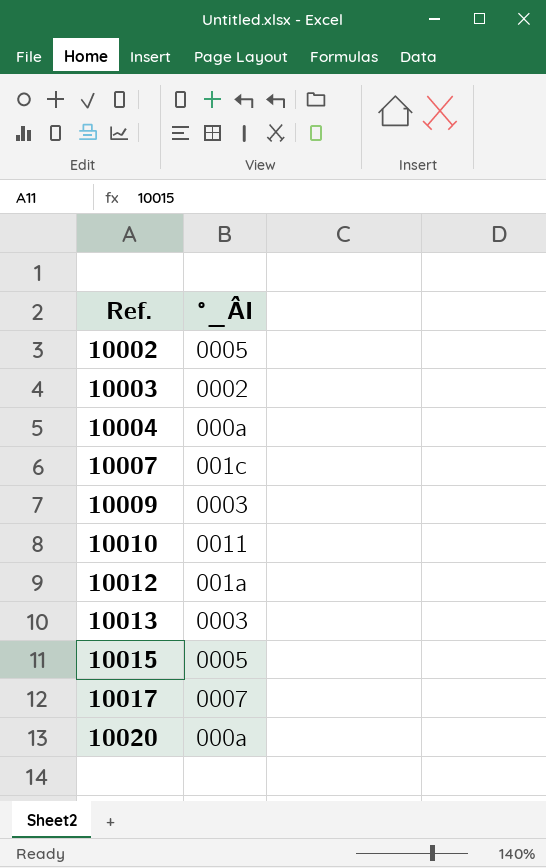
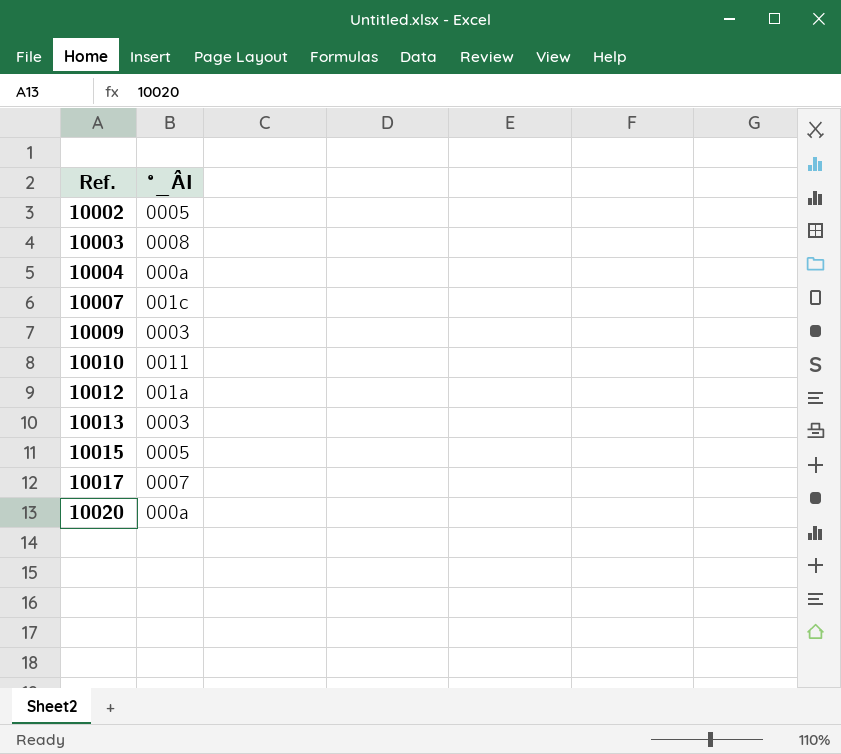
10003 | °_ÂI: 0002 -> 0008

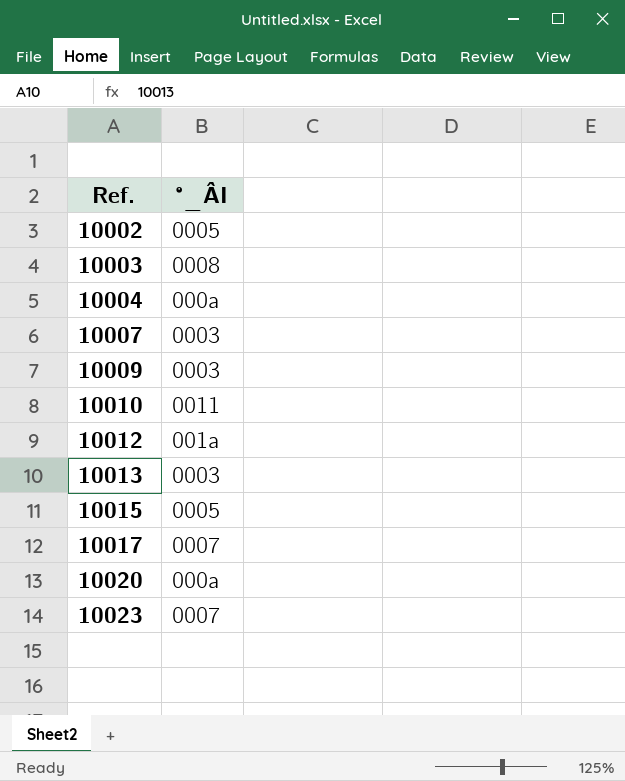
10007 | °_ÂI: 001c -> 0003
row 10023: none -> 0007

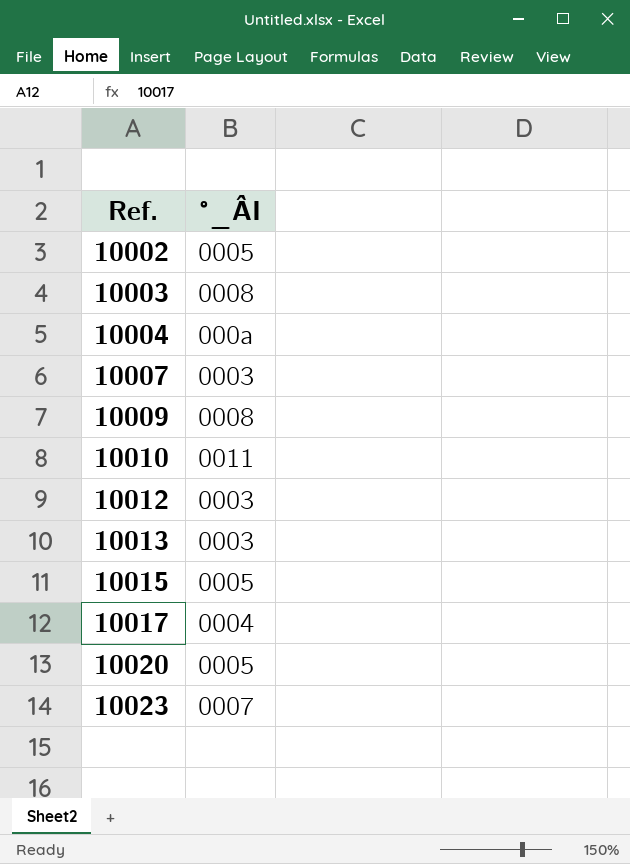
10009 | °_ÂI: 0003 -> 0008
10012 | °_ÂI: 001a -> 0003
10017 | °_ÂI: 0007 -> 0004
10020 | °_ÂI: 000a -> 0005

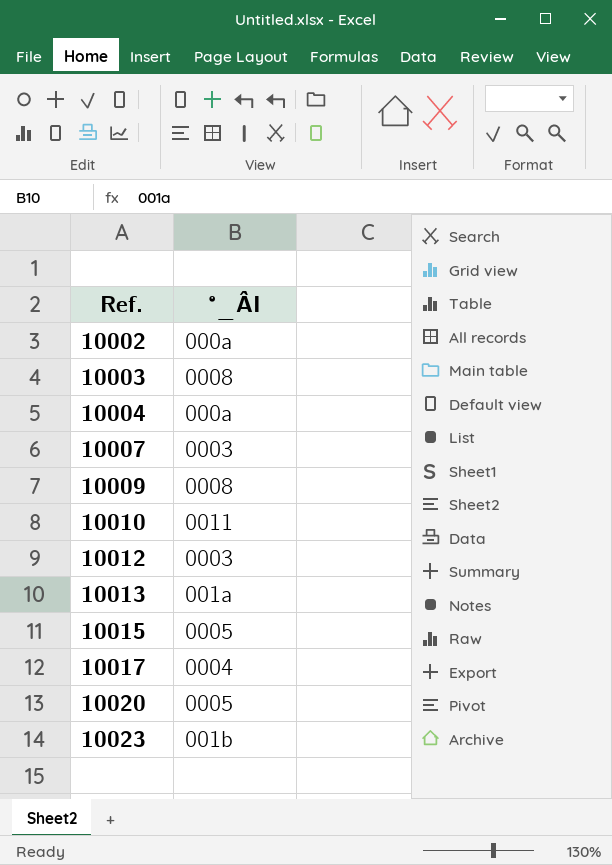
10002 | °_ÂI: 0005 -> 000a
10013 | °_ÂI: 0003 -> 001a
10023 | °_ÂI: 0007 -> 001b

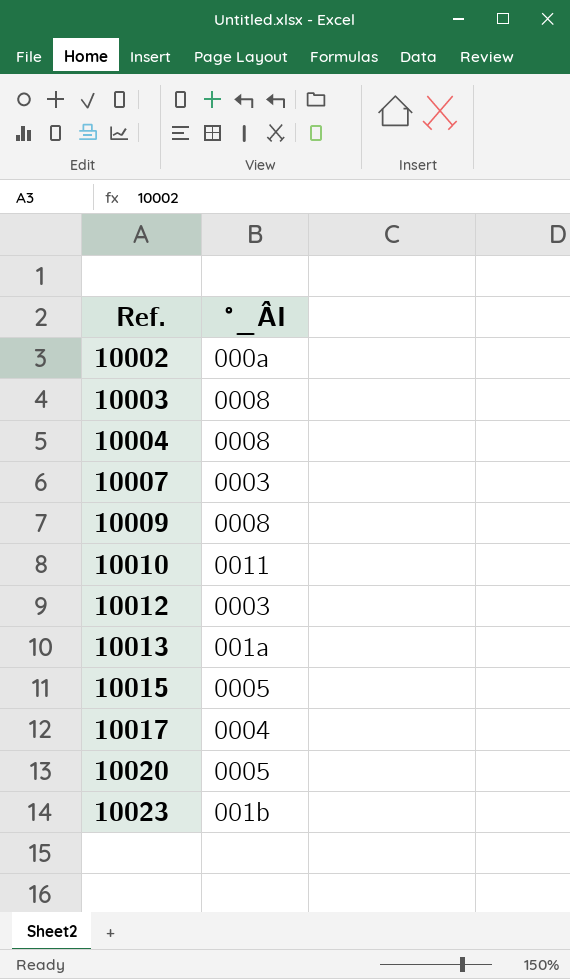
10004 | °_ÂI: 000a -> 0008

